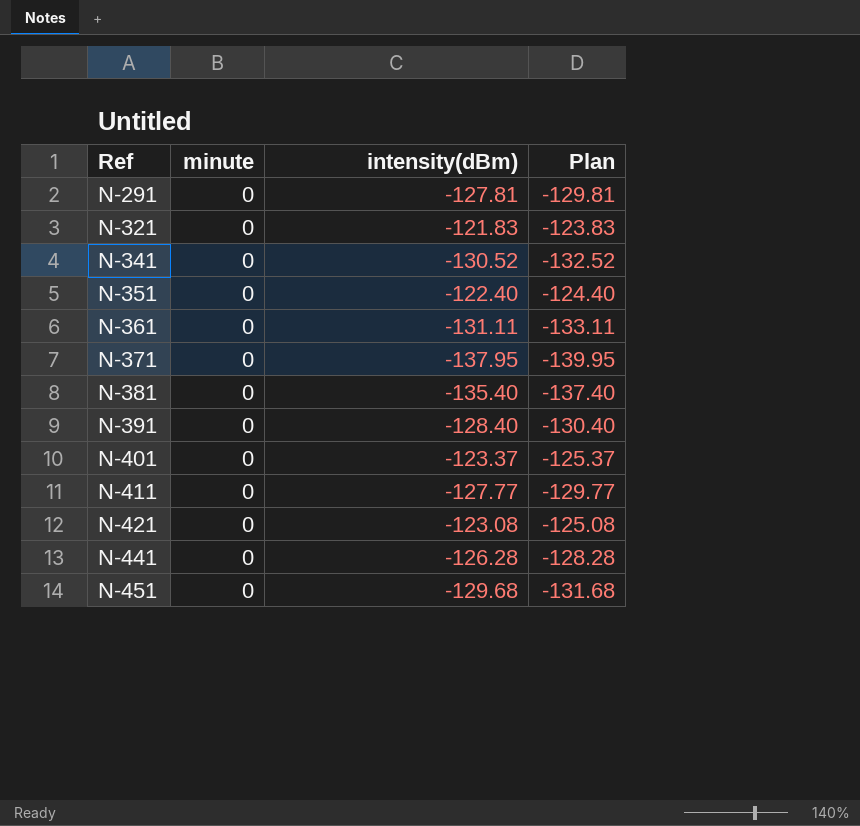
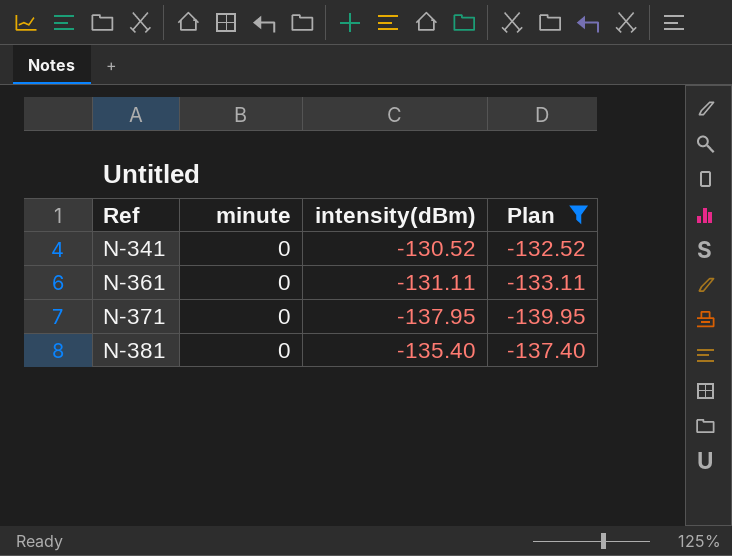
filter: none -> Plan <= -132.52

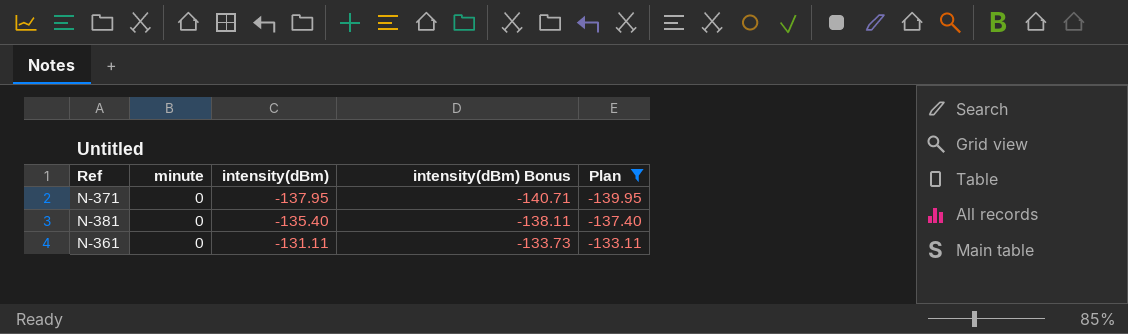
row order: Ref ascending -> intensity(dBm) ascending
column intensity(dBm) Bonus | formula: none -> [intensity(dBm)] * 1.02
row N-341: 0 | -130.52 | -132.52 -> none

